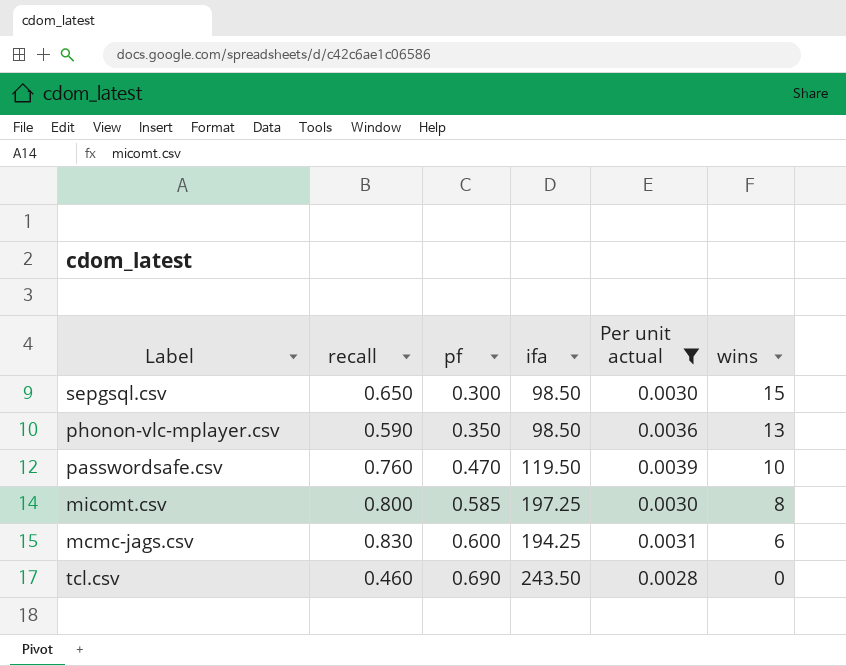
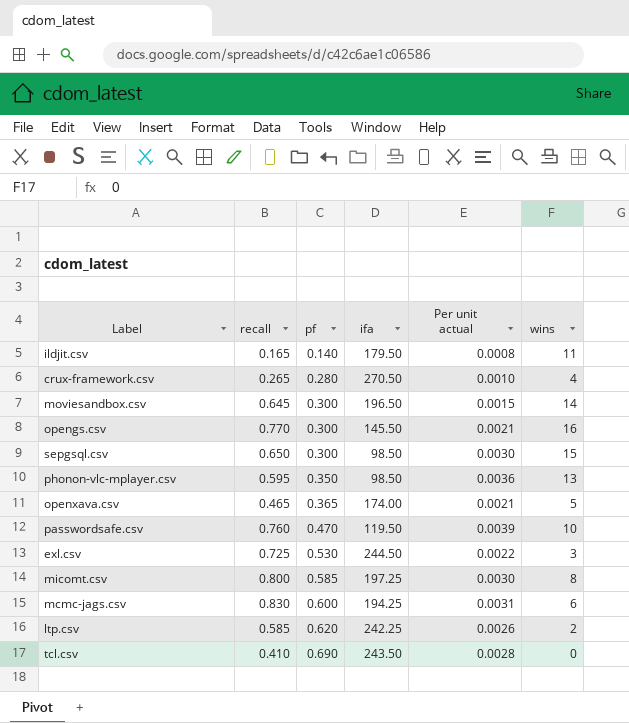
filter: Per unit actual >= 0.0028 -> none
phonon-vlc-mplayer.csv | recall: 0.590 -> 0.595
tcl.csv | recall: 0.460 -> 0.410

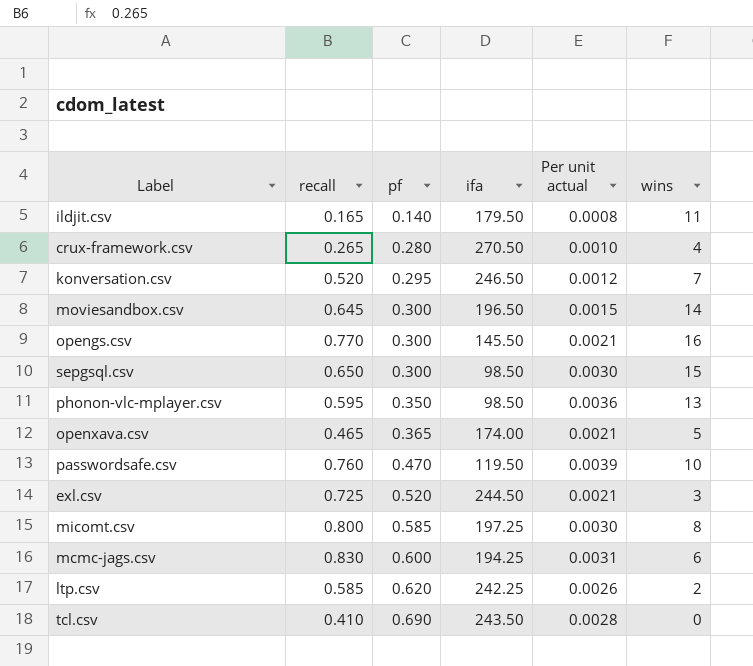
row konversation.csv: none -> 0.520 | 0.295 | 246.50 | 0.0012 | 7
exl.csv | pf: 0.530 -> 0.520
exl.csv | Per unit actual: 0.0022 -> 0.0021

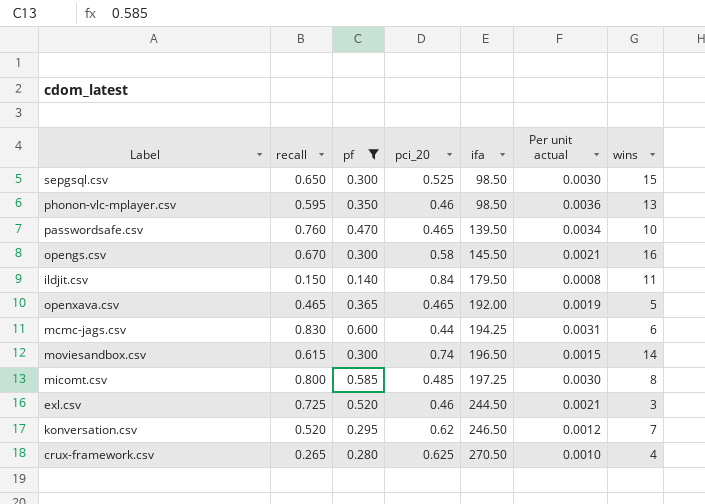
filter: none -> pf <= 0.600
row order: pf ascending -> ifa ascending
column pci_20 | position: none -> 4
passwordsafe.csv | ifa: 119.50 -> 139.50
passwordsafe.csv | Per unit actual: 0.0039 -> 0.0034
opengs.csv | recall: 0.770 -> 0.670
ildjit.csv | recall: 0.165 -> 0.150
openxava.csv | ifa: 174.00 -> 192.00
openxava.csv | Per unit actual: 0.0021 -> 0.0019
moviesandbox.csv | recall: 0.645 -> 0.615

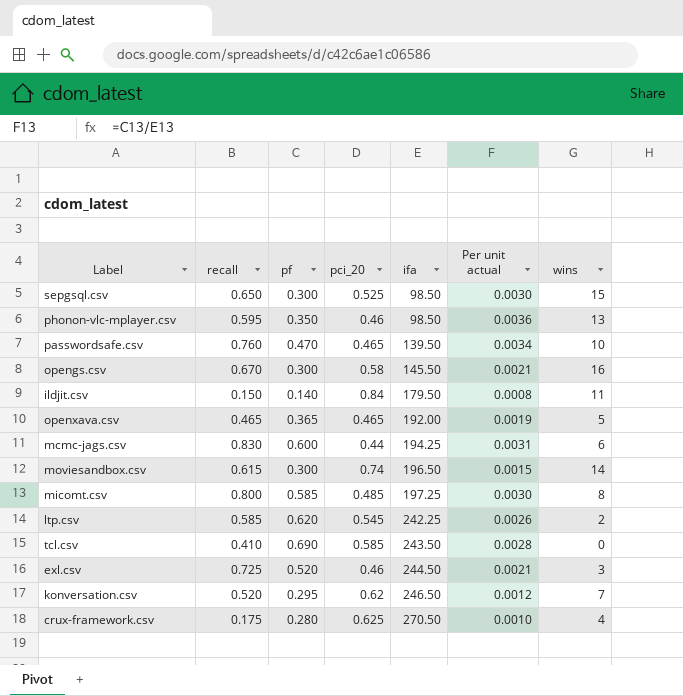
filter: pf <= 0.600 -> none
crux-framework.csv | recall: 0.265 -> 0.175

